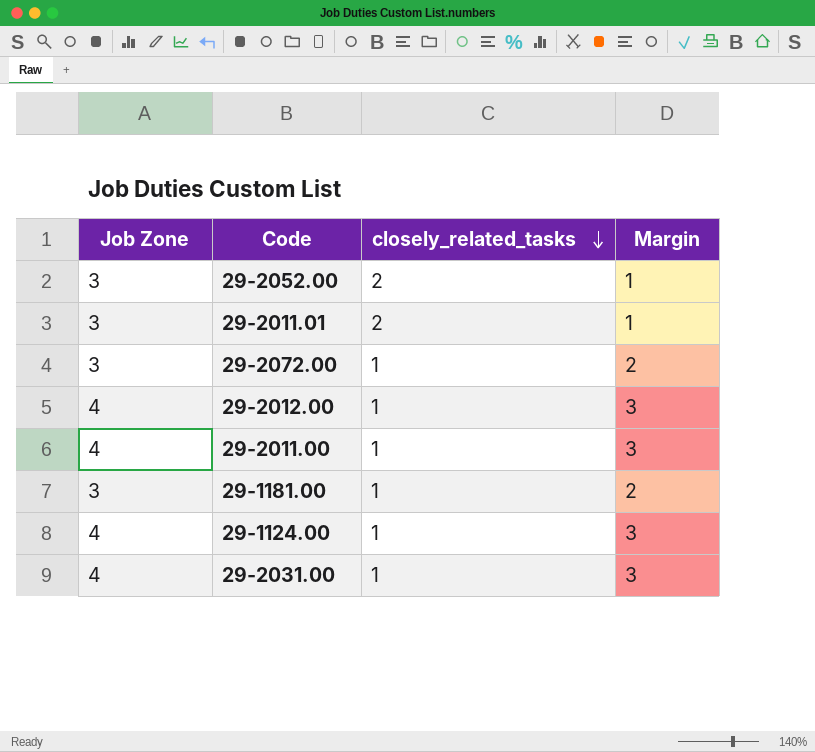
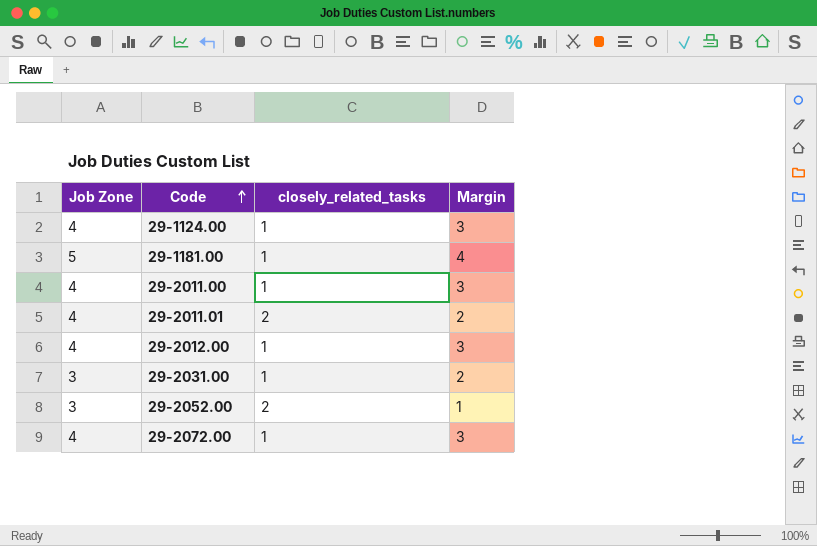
row order: closely_related_tasks descending -> Code ascending
29-1181.00 | Job Zone: 3 -> 5
29-1181.00 | Margin: 2 -> 4
29-2011.01 | Job Zone: 3 -> 4
29-2011.01 | Margin: 1 -> 2
29-2031.00 | Job Zone: 4 -> 3
29-2031.00 | Margin: 3 -> 2
29-2072.00 | Job Zone: 3 -> 4
29-2072.00 | Margin: 2 -> 3

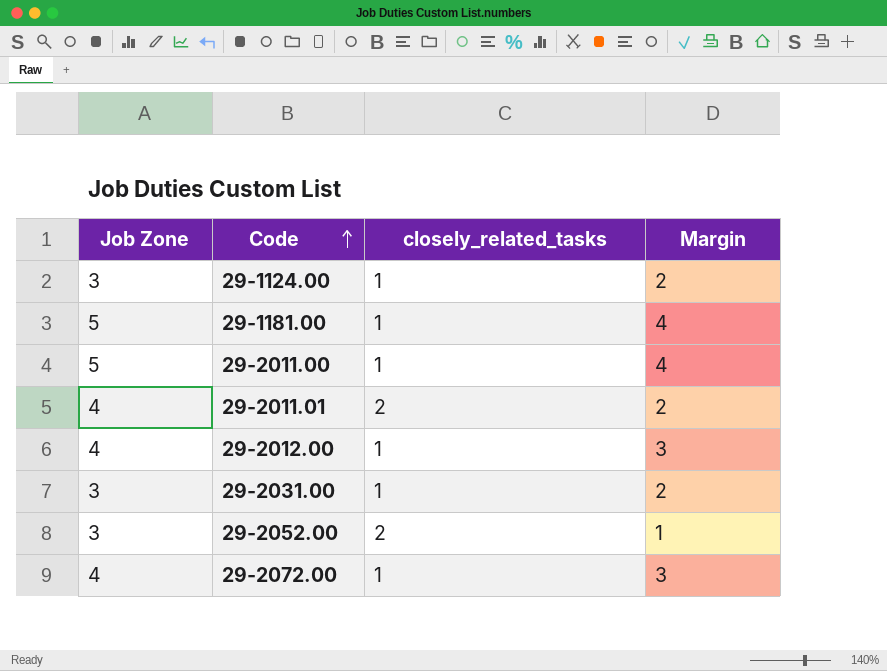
29-1124.00 | Job Zone: 4 -> 3
29-1124.00 | Margin: 3 -> 2
29-2011.00 | Job Zone: 4 -> 5
29-2011.00 | Margin: 3 -> 4

